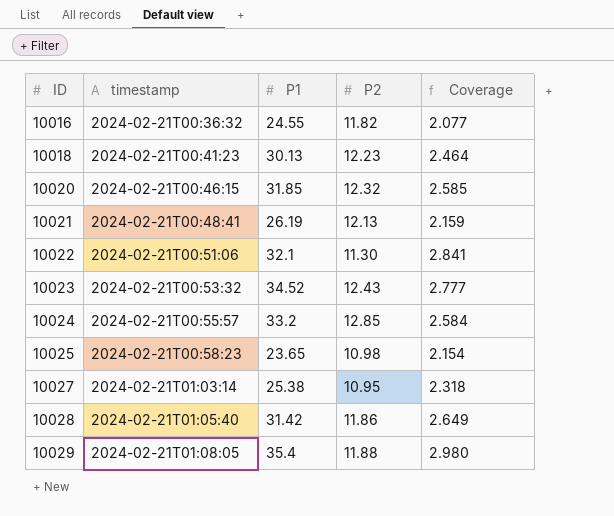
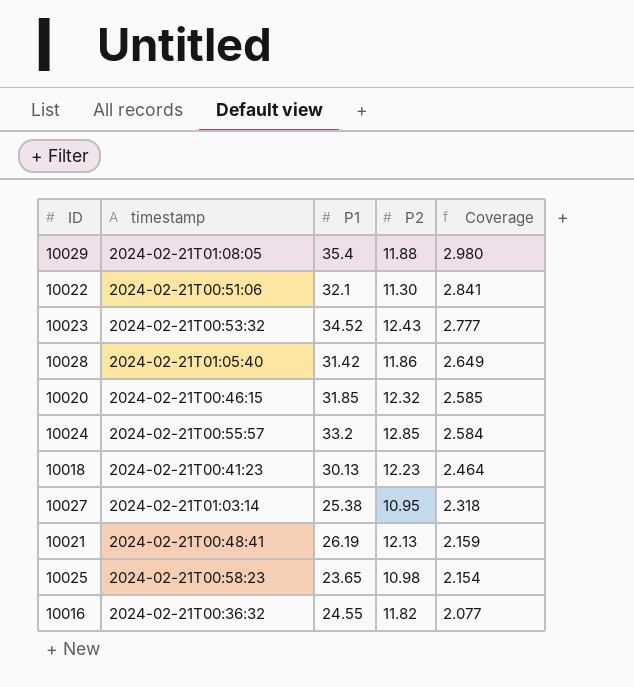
row order: ID ascending -> Coverage descending

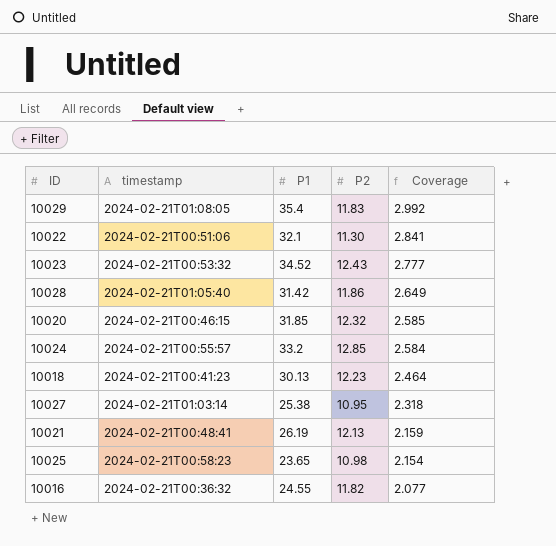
10029 | P2: 11.88 -> 11.83
10029 | Coverage: 2.980 -> 2.992

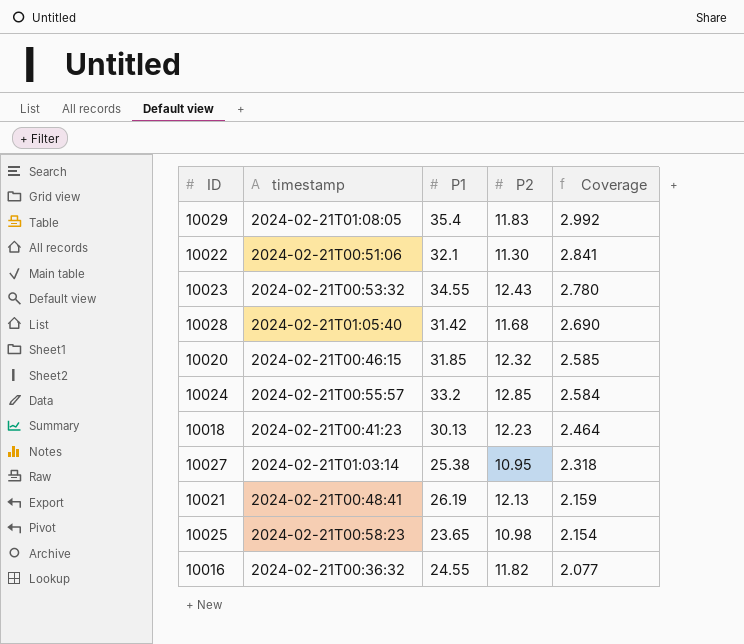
10023 | P1: 34.52 -> 34.55
10023 | Coverage: 2.777 -> 2.780
10028 | P2: 11.86 -> 11.68
10028 | Coverage: 2.649 -> 2.690

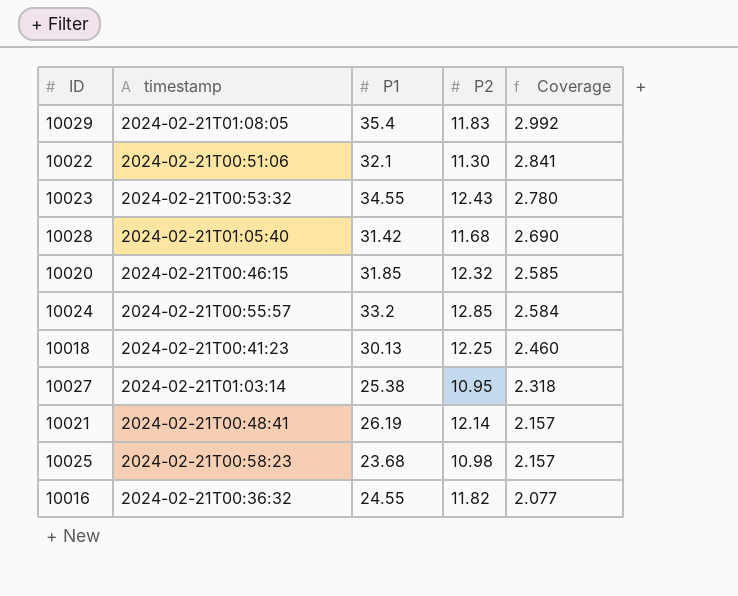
10018 | P2: 12.23 -> 12.25
10018 | Coverage: 2.464 -> 2.460
10021 | P2: 12.13 -> 12.14
10021 | Coverage: 2.159 -> 2.157
10025 | P1: 23.65 -> 23.68
10025 | Coverage: 2.154 -> 2.157

